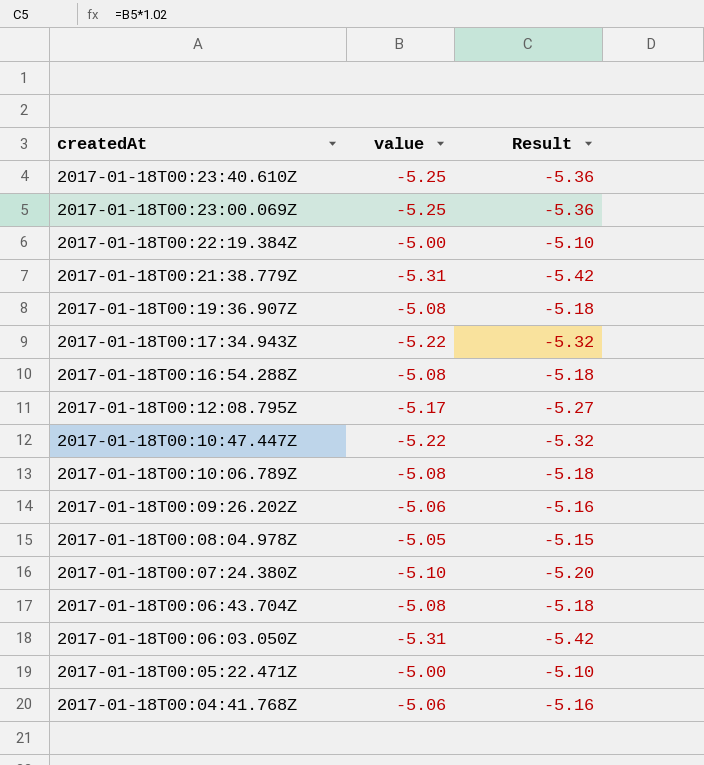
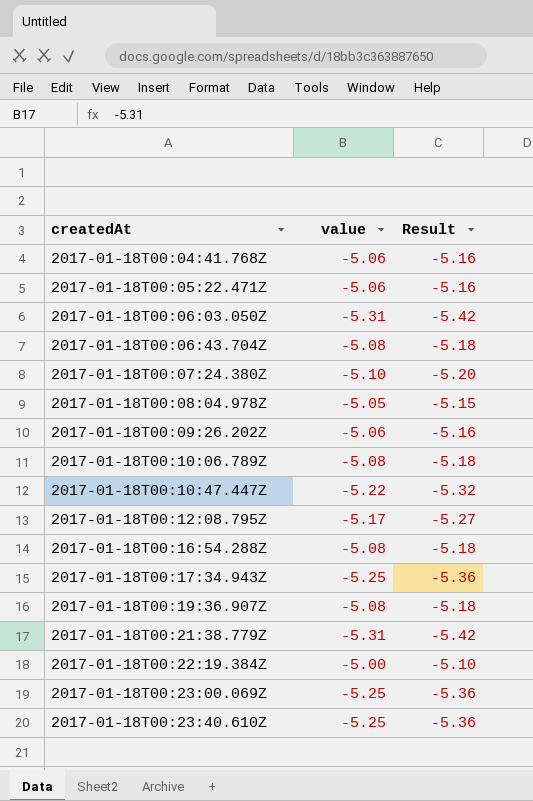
row order: createdAt descending -> createdAt ascending
2017-01-18T00:05:22.471Z | value: -5.00 -> -5.06
2017-01-18T00:05:22.471Z | Result: -5.10 -> -5.16
2017-01-18T00:17:34.943Z | value: -5.22 -> -5.25
2017-01-18T00:17:34.943Z | Result: -5.32 -> -5.36

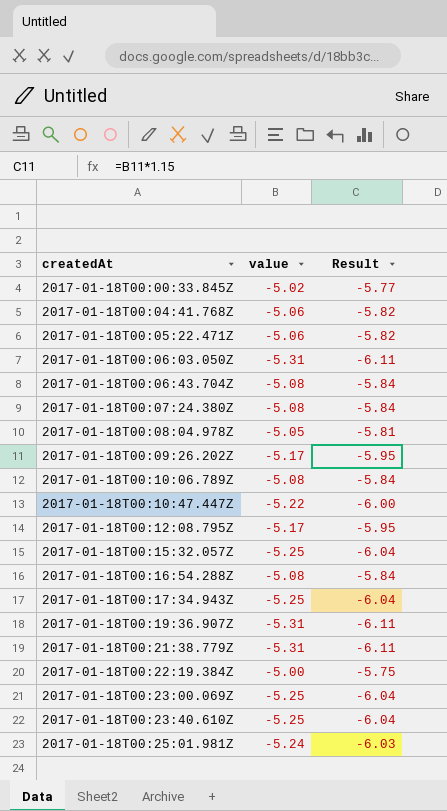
column Result | formula: [value] * 1.02 -> [value] * 1.15
row 2017-01-18T00:00:33.845Z: none -> -5.02 | -5.77
2017-01-18T00:07:24.380Z | value: -5.10 -> -5.08
2017-01-18T00:09:26.202Z | value: -5.06 -> -5.17
row 2017-01-18T00:15:32.057Z: none -> -5.25 | -6.04
2017-01-18T00:19:36.907Z | value: -5.08 -> -5.31
row 2017-01-18T00:25:01.981Z: none -> -5.24 | -6.03

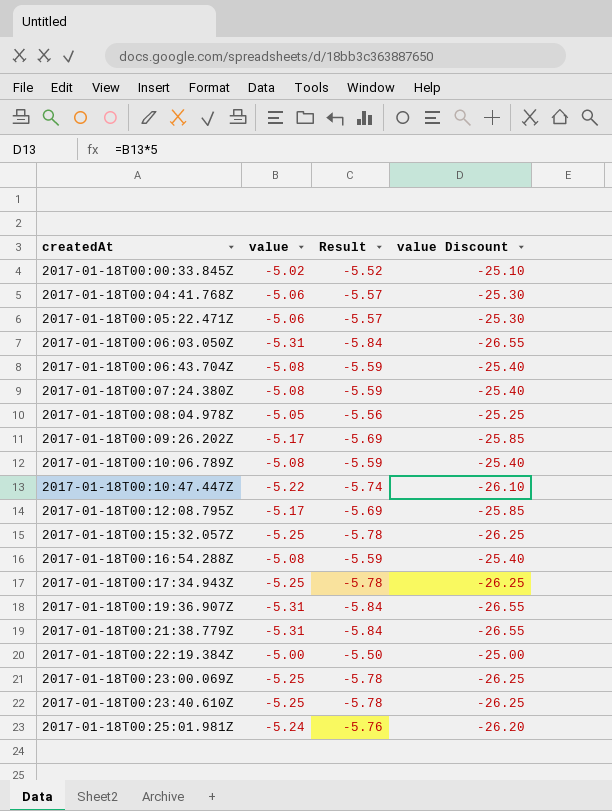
column Result | formula: [value] * 1.15 -> [value] * 1.1
column value Discount | formula: none -> [value] * 5

